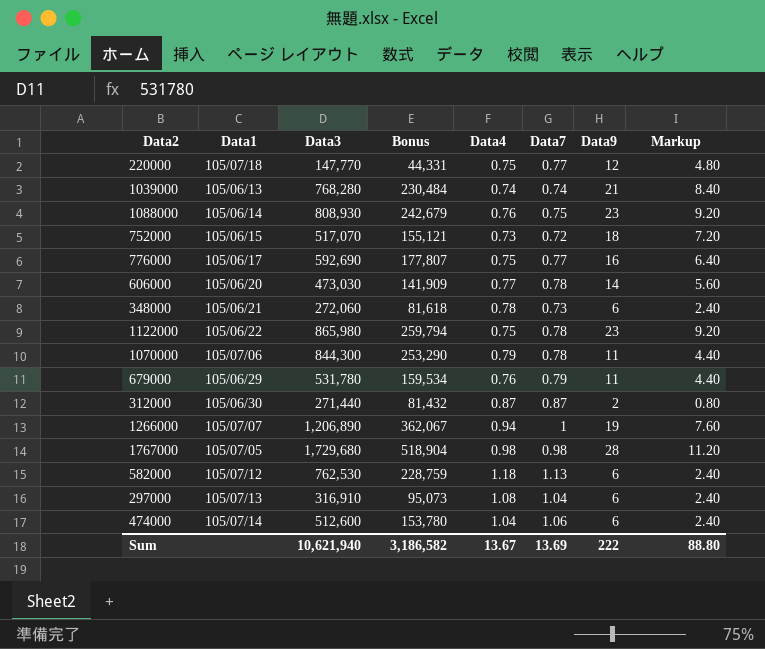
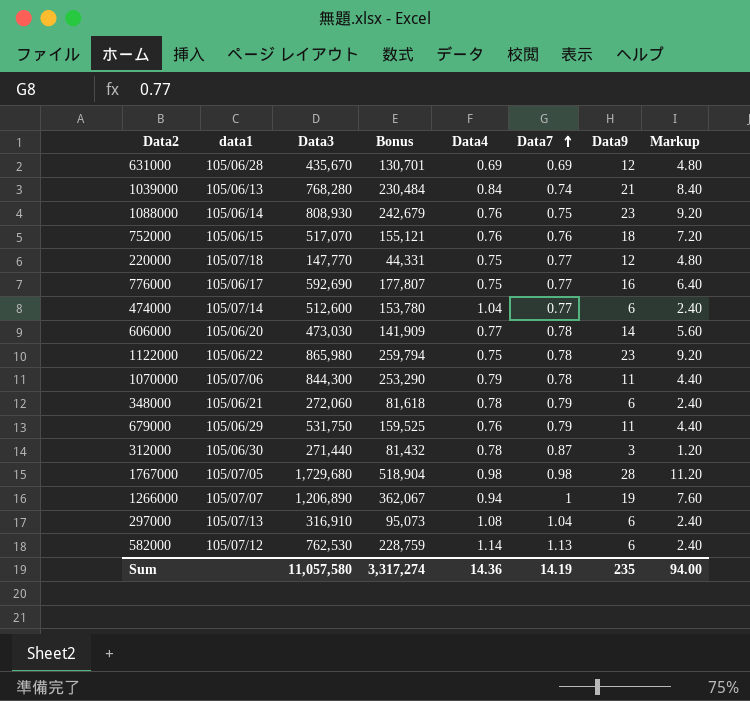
row order: none -> Data7 ascending
column name: Data1 -> data1
row 631000: none -> 105/06/28 | 435,670 | 130,701 | 0.69 | 0.69 | 12 | 4.80
1039000 | Data4: 0.74 -> 0.84
752000 | Data4: 0.73 -> 0.76
752000 | Data7: 0.72 -> 0.76
474000 | Data7: 1.06 -> 0.77
348000 | Data7: 0.73 -> 0.79
679000 | Data3: 531,780 -> 531,750
679000 | Bonus: 159,534 -> 159,525
312000 | Data4: 0.87 -> 0.78
312000 | Data9: 2 -> 3
312000 | Markup: 0.80 -> 1.20
582000 | Data4: 1.18 -> 1.14
Sum | Data3: 10,621,940 -> 11,057,580
Sum | Bonus: 3,186,582 -> 3,317,274
Sum | Data4: 13.67 -> 14.36
Sum | Data7: 13.69 -> 14.19
Sum | Data9: 222 -> 235
Sum | Markup: 88.80 -> 94.00

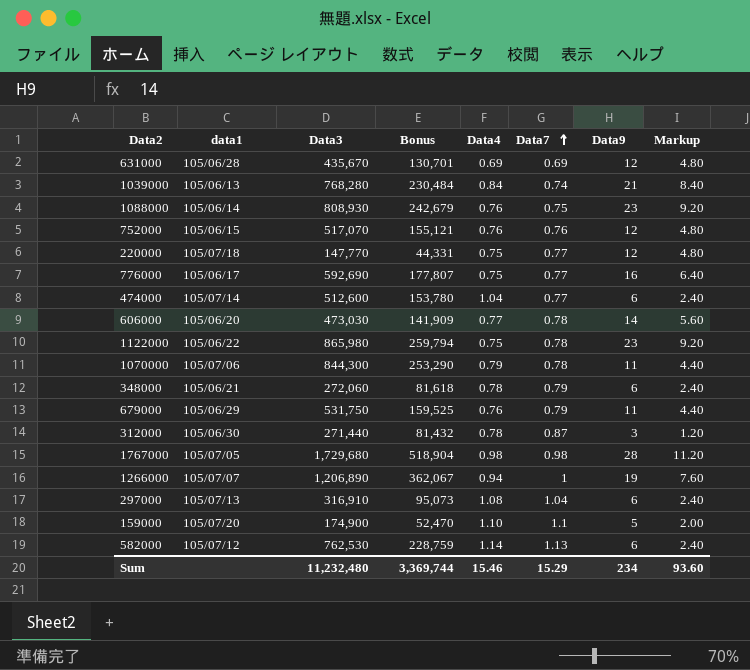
752000 | Data9: 18 -> 12
752000 | Markup: 7.20 -> 4.80
row 159000: none -> 105/07/20 | 174,900 | 52,470 | 1.10 | 1.1 | 5 | 2.00
Sum | Data3: 11,057,580 -> 11,232,480
Sum | Bonus: 3,317,274 -> 3,369,744
Sum | Data4: 14.36 -> 15.46
Sum | Data7: 14.19 -> 15.29
Sum | Data9: 235 -> 234
Sum | Markup: 94.00 -> 93.60

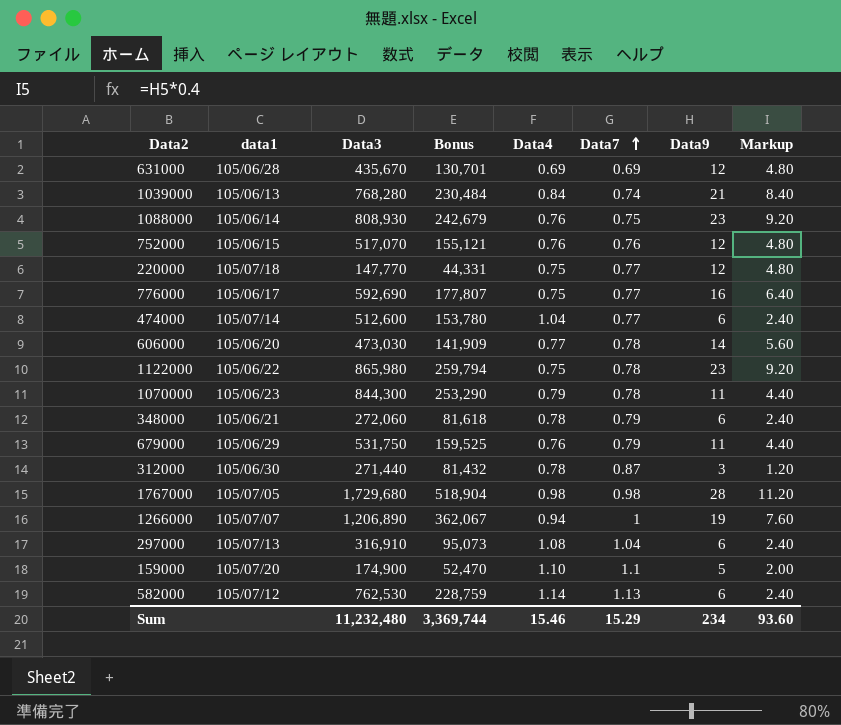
1070000 | data1: 105/07/06 -> 105/06/23

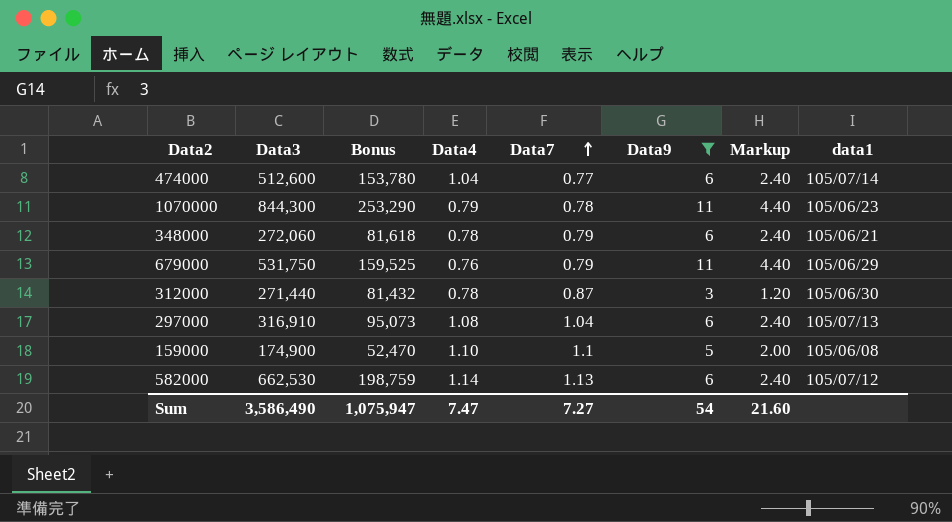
filter: none -> Data9 <= 11
column data1 | position: 2 -> 8
159000 | data1: 105/07/20 -> 105/06/08
582000 | Data3: 762,530 -> 662,530
582000 | Bonus: 228,759 -> 198,759
Sum | Data3: 11,232,480 -> 3,586,490
Sum | Bonus: 3,369,744 -> 1,075,947
Sum | Data4: 15.46 -> 7.47
Sum | Data7: 15.29 -> 7.27
Sum | Data9: 234 -> 54
Sum | Markup: 93.60 -> 21.60

